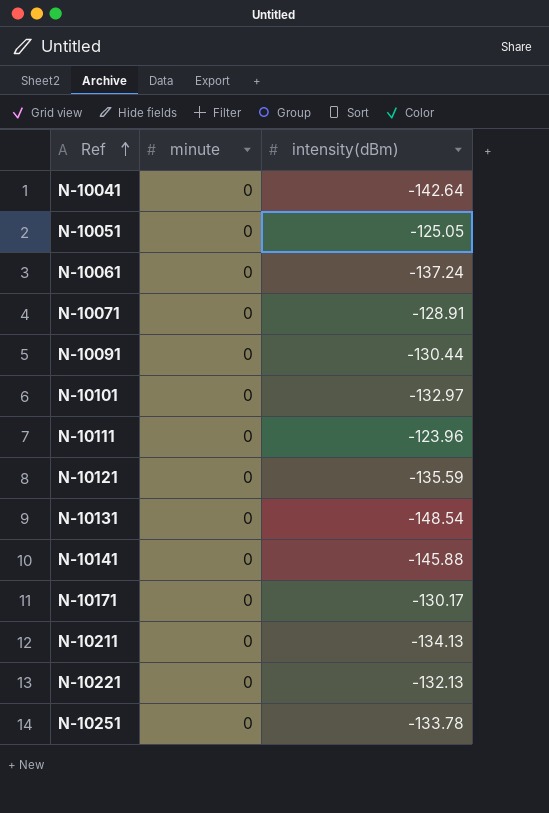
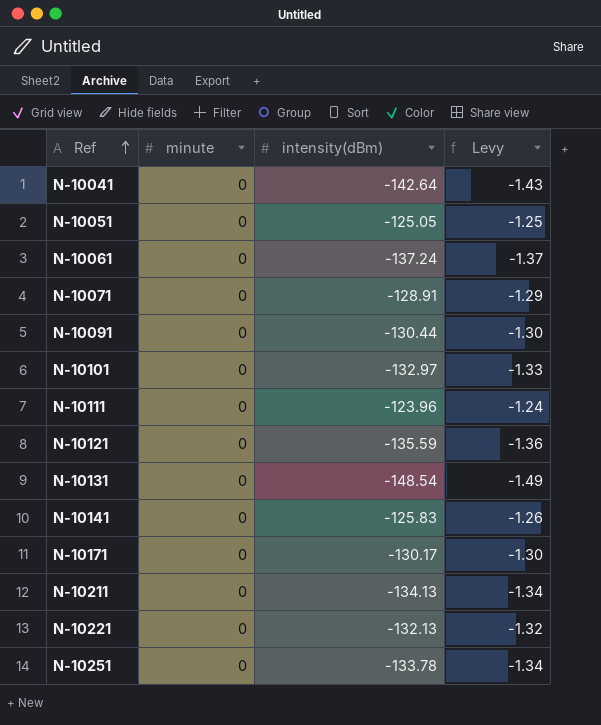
column Levy | formula: none -> [intensity(dBm)] * 0.01
N-10141 | intensity(dBm): -145.88 -> -125.83

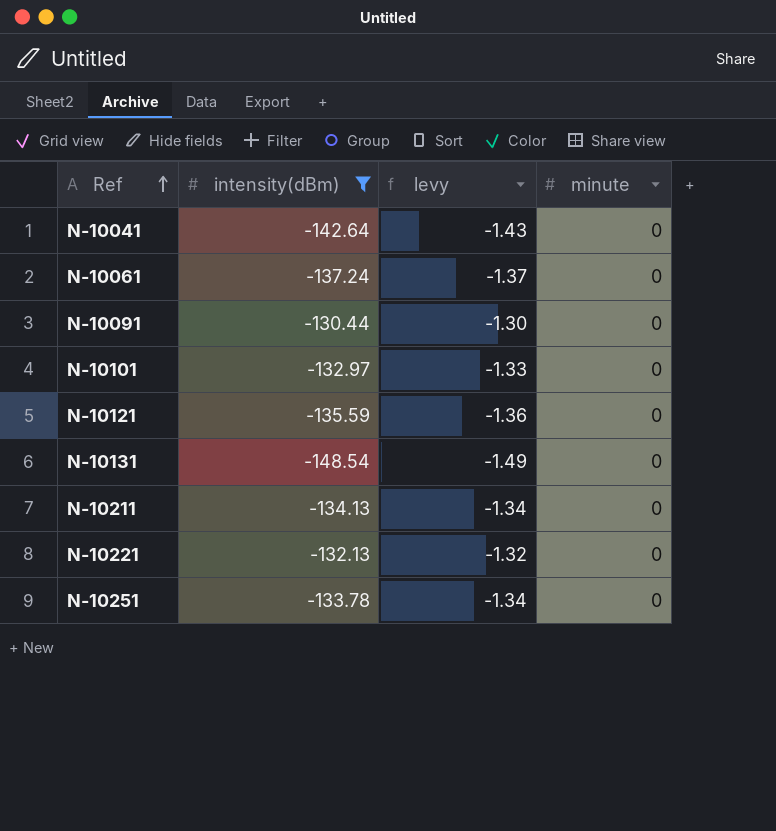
filter: none -> intensity(dBm) <= -130.44
column name: Levy -> levy
column minute | position: 2 -> 4

